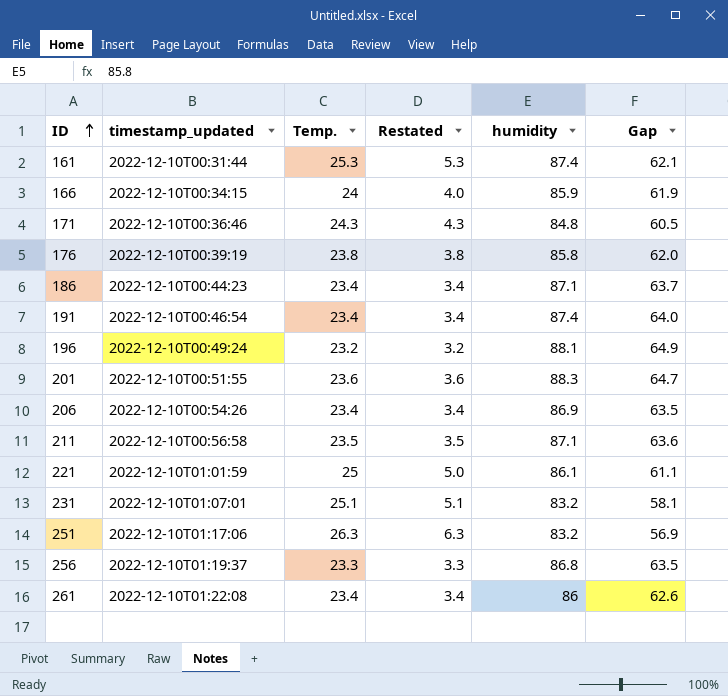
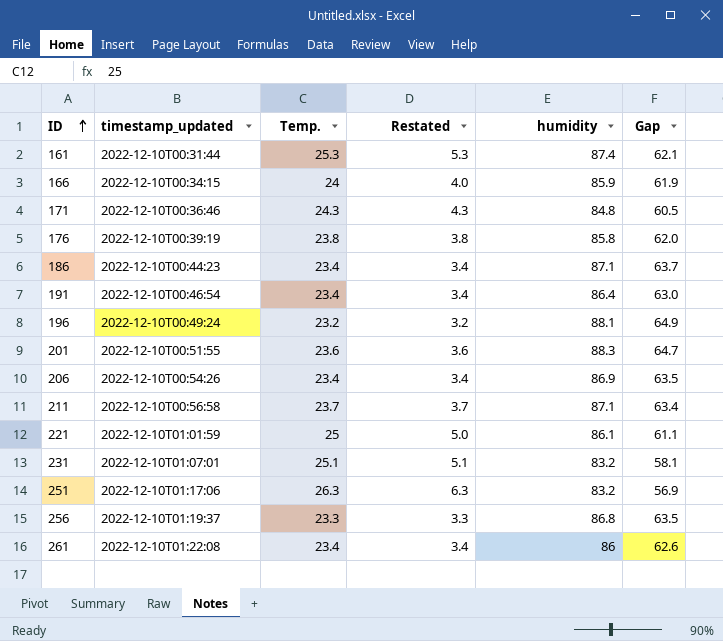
191 | humidity: 87.4 -> 86.4
191 | Gap: 64.0 -> 63.0
211 | Temp.: 23.5 -> 23.7
211 | Restated: 3.5 -> 3.7
211 | Gap: 63.6 -> 63.4

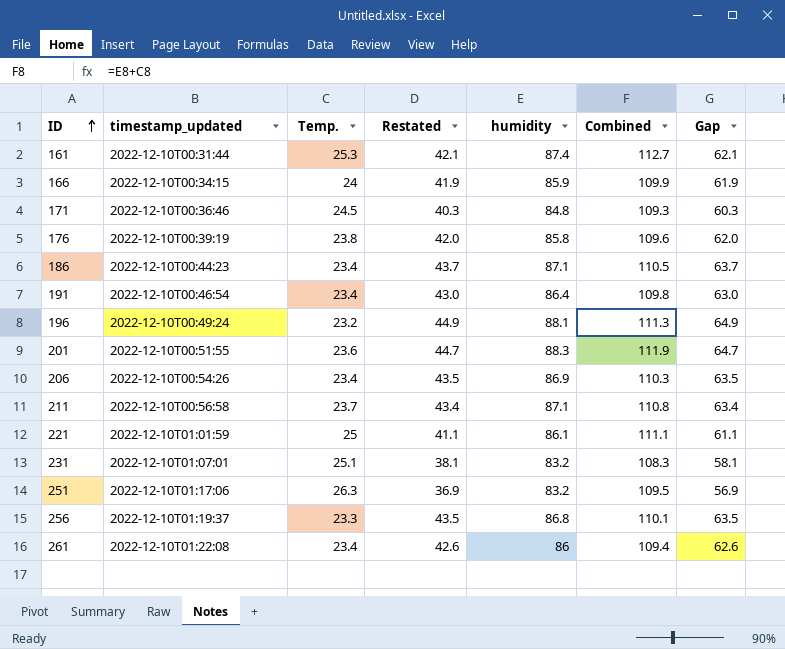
column Restated | formula: [Temp.] - 20 -> [Gap] - 20
column Combined | formula: none -> [Temp.] + [humidity]
171 | Temp.: 24.3 -> 24.5
171 | Gap: 60.5 -> 60.3

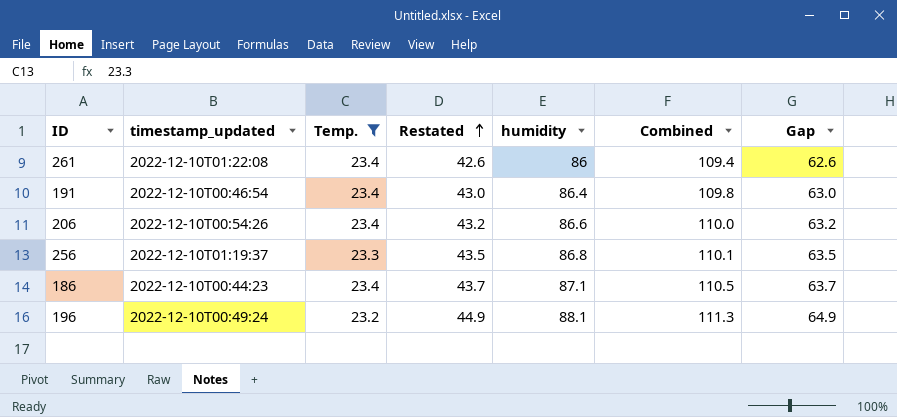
filter: none -> Temp. <= 23.4
row order: ID ascending -> Restated ascending
206 | Restated: 43.5 -> 43.2
206 | humidity: 86.9 -> 86.6
206 | Combined: 110.3 -> 110.0
206 | Gap: 63.5 -> 63.2

